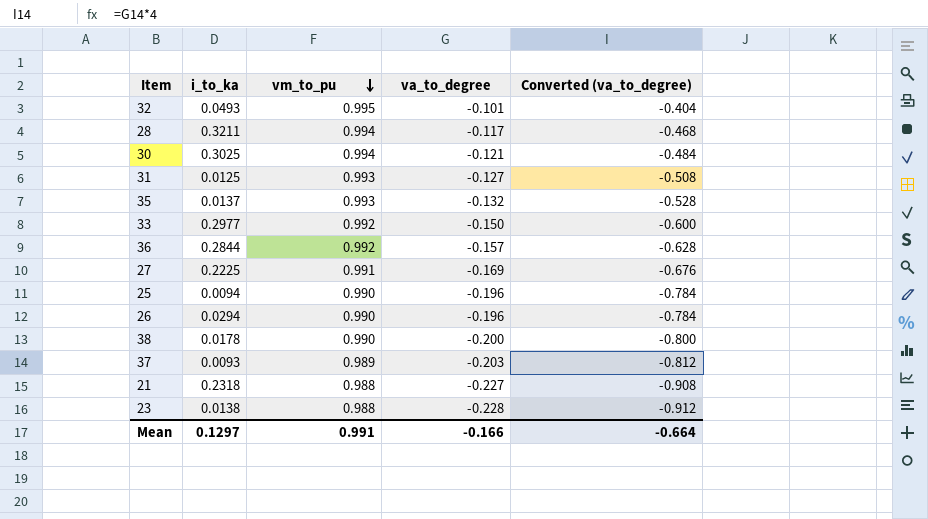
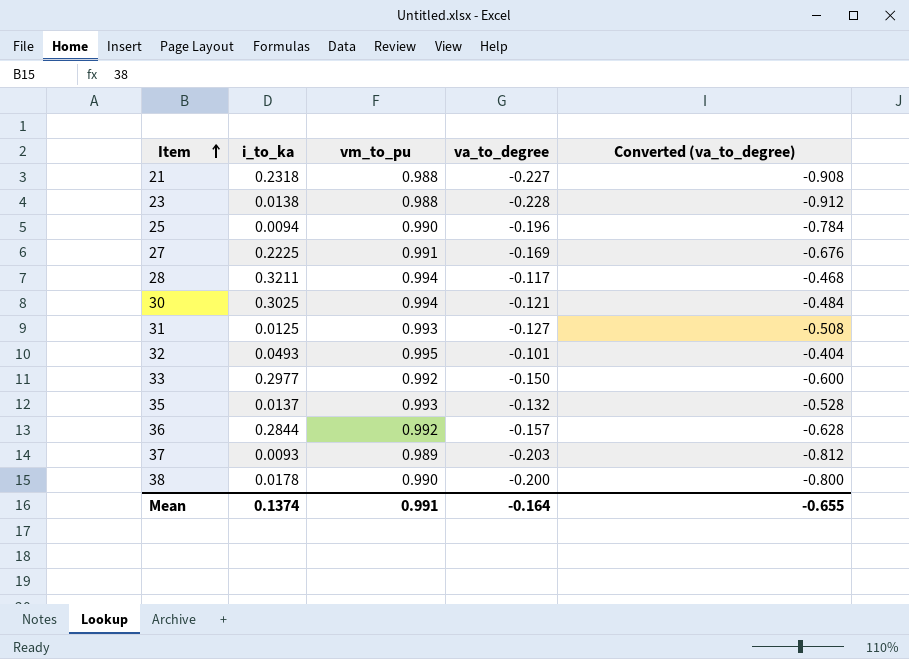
row order: vm_to_pu descending -> Item ascending
row 26: 0.0294 | 0.990 | -0.196 | -0.784 -> none
Mean | i_to_ka: 0.1297 -> 0.1374
Mean | va_to_degree: -0.166 -> -0.164
Mean | Converted (va_to_degree): -0.664 -> -0.655

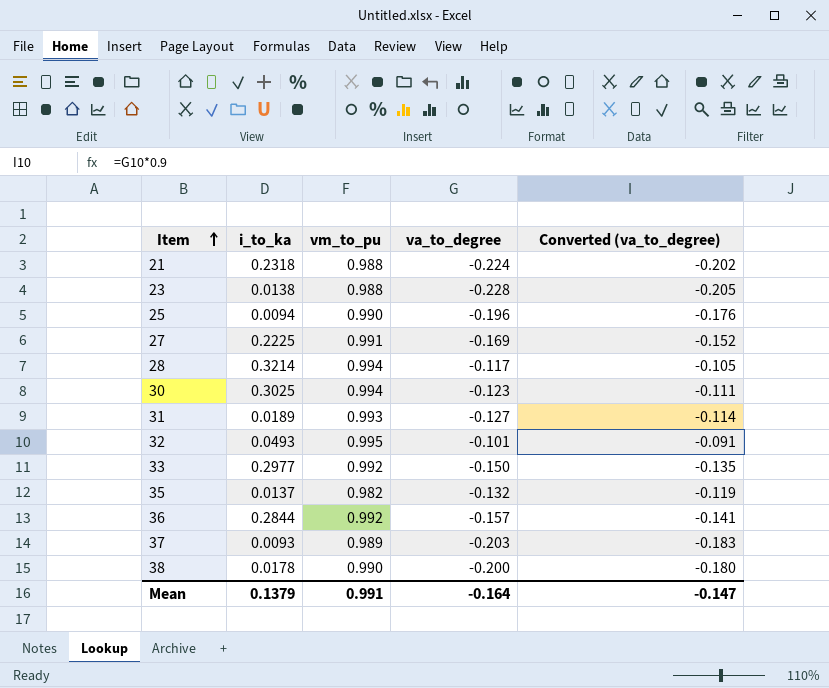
column Converted (va_to_degree) | formula: [va_to_degree] * 4 -> [va_to_degree] * 0.9
21 | va_to_degree: -0.227 -> -0.224
28 | i_to_ka: 0.3211 -> 0.3214
30 | va_to_degree: -0.121 -> -0.123
31 | i_to_ka: 0.0125 -> 0.0189
35 | vm_to_pu: 0.993 -> 0.982
Mean | i_to_ka: 0.1374 -> 0.1379
Mean | Converted (va_to_degree): -0.655 -> -0.147

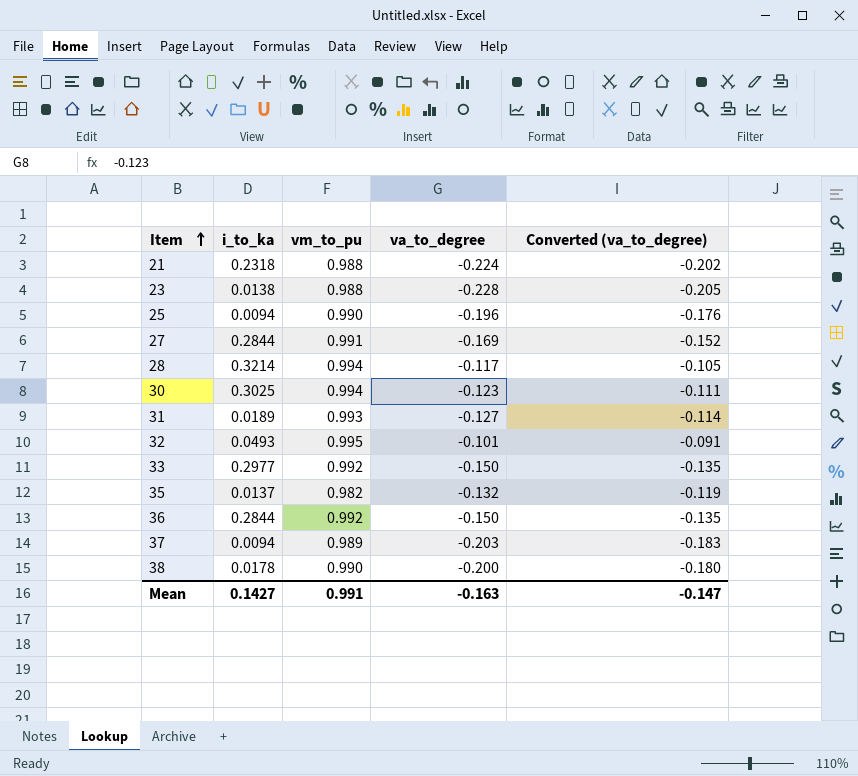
27 | i_to_ka: 0.2225 -> 0.2844
36 | va_to_degree: -0.157 -> -0.150
36 | Converted (va_to_degree): -0.141 -> -0.135
37 | i_to_ka: 0.0093 -> 0.0094
Mean | i_to_ka: 0.1379 -> 0.1427
Mean | va_to_degree: -0.164 -> -0.163

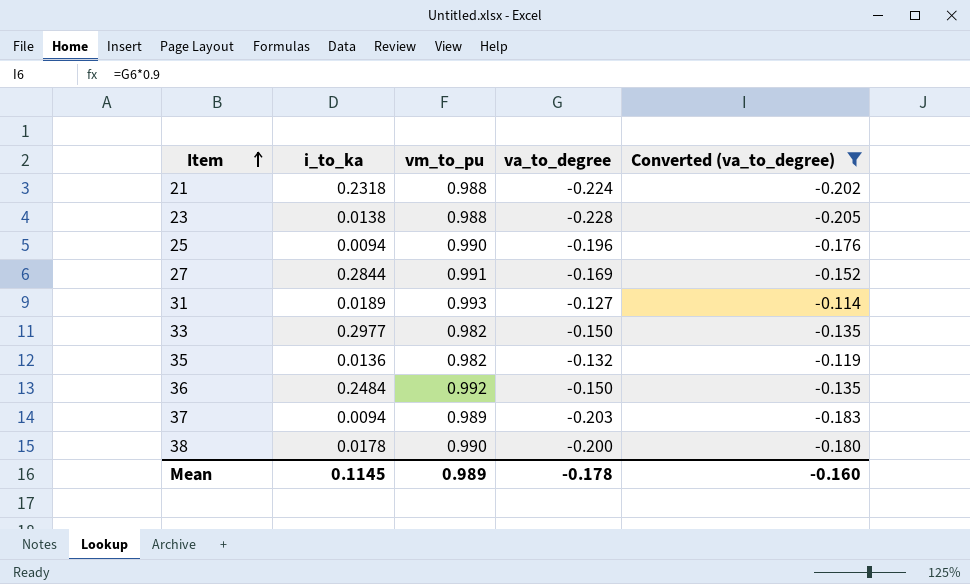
filter: none -> Converted (va_to_degree) <= -0.114
33 | vm_to_pu: 0.992 -> 0.982
35 | i_to_ka: 0.0137 -> 0.0136
36 | i_to_ka: 0.2844 -> 0.2484
Mean | i_to_ka: 0.1427 -> 0.1145
Mean | vm_to_pu: 0.991 -> 0.989
Mean | va_to_degree: -0.163 -> -0.178
Mean | Converted (va_to_degree): -0.147 -> -0.160

